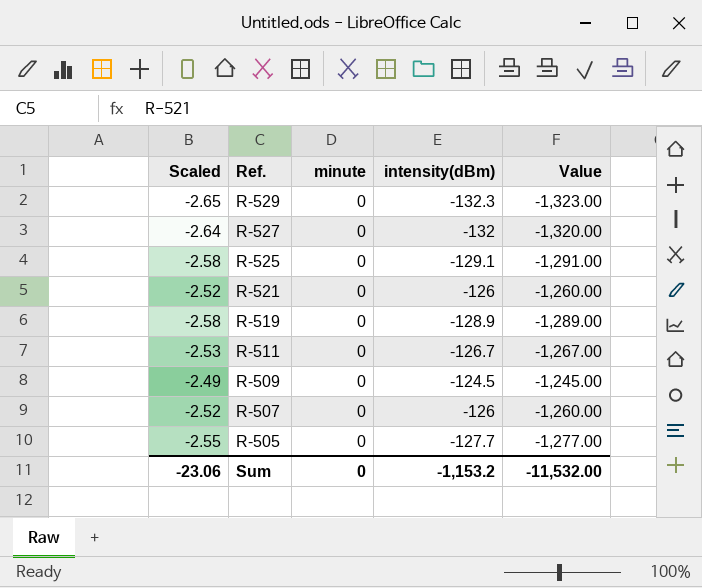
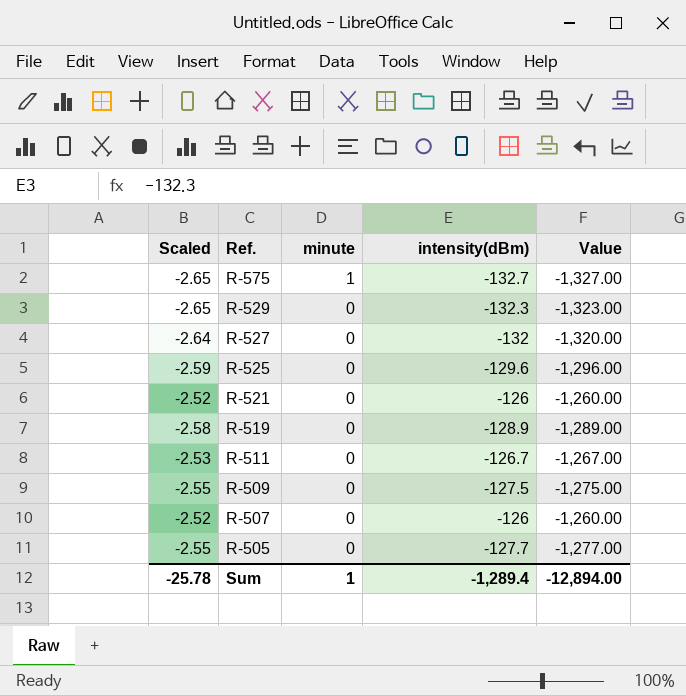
row R-575: none -> -2.65 | 1 | -132.7 | -1,327.00
R-525 | Scaled: -2.58 -> -2.59
R-525 | intensity(dBm): -129.1 -> -129.6
R-525 | Value: -1,291.00 -> -1,296.00
R-509 | Scaled: -2.49 -> -2.55
R-509 | intensity(dBm): -124.5 -> -127.5
R-509 | Value: -1,245.00 -> -1,275.00
Sum | Scaled: -23.06 -> -25.78
Sum | minute: 0 -> 1
Sum | intensity(dBm): -1,153.2 -> -1,289.4
Sum | Value: -11,532.00 -> -12,894.00

